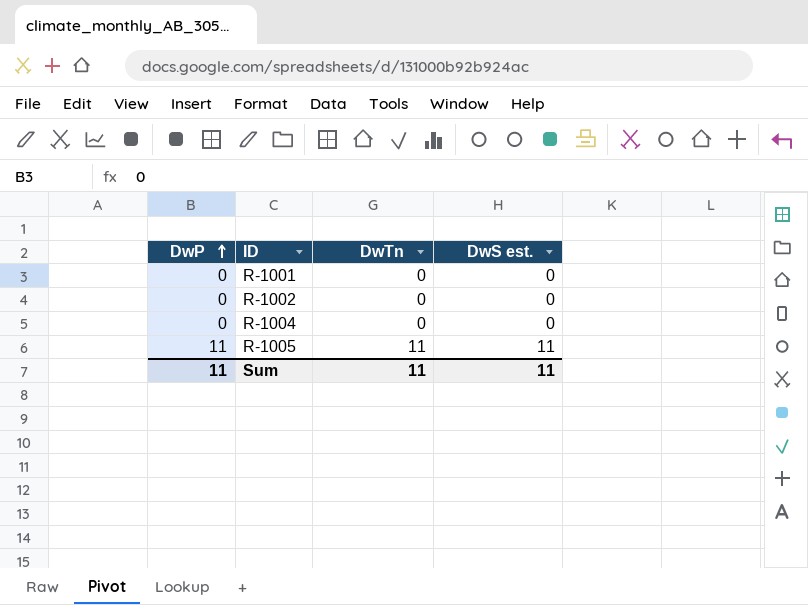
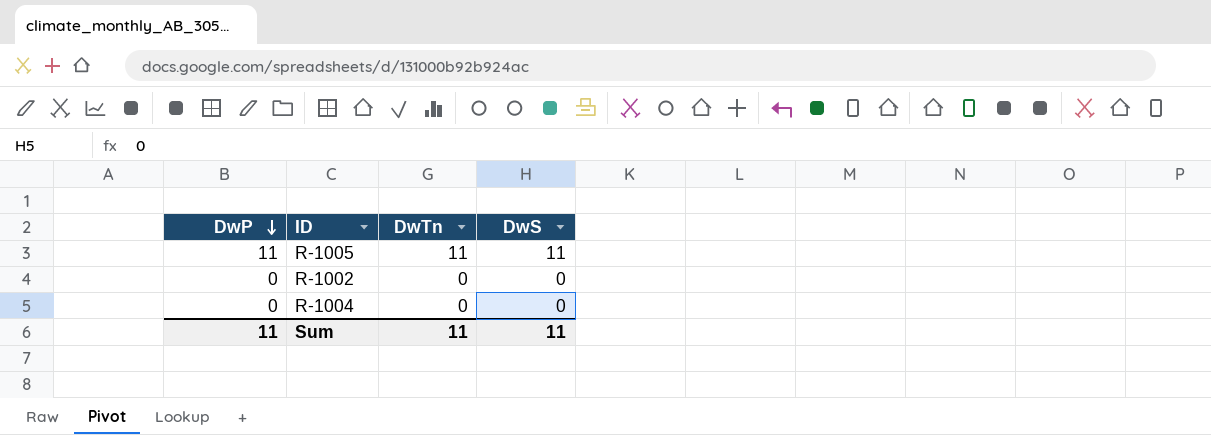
row order: DwP ascending -> DwP descending
column name: DwS est. -> DwS
row R-1001: 0 | 0 | 0 -> none

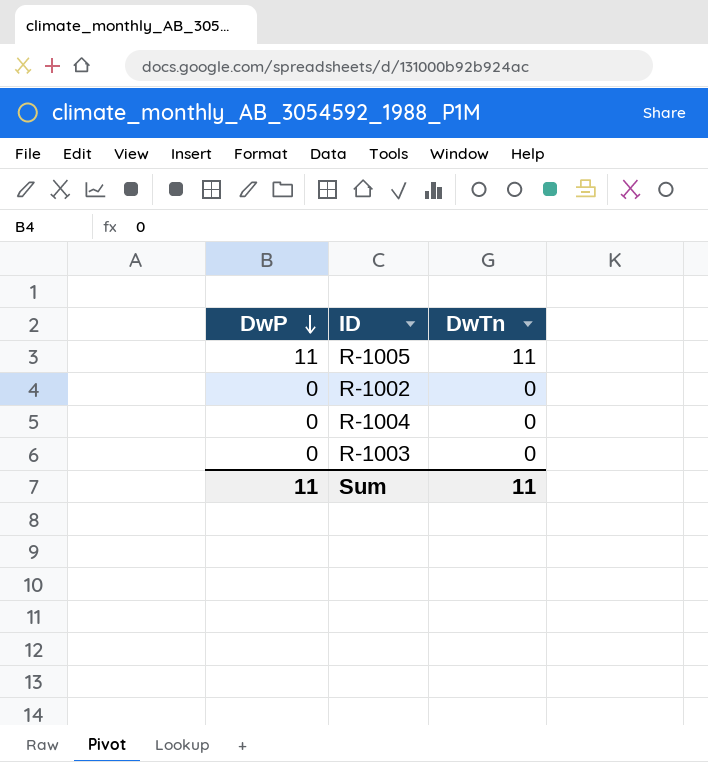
column DwS | position: 4 -> none
row R-1003: none -> 0 | 0

